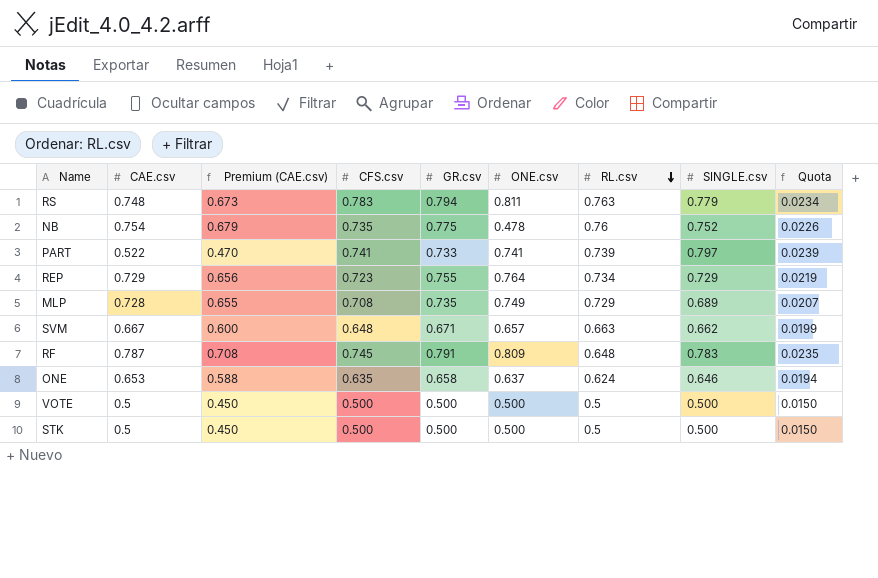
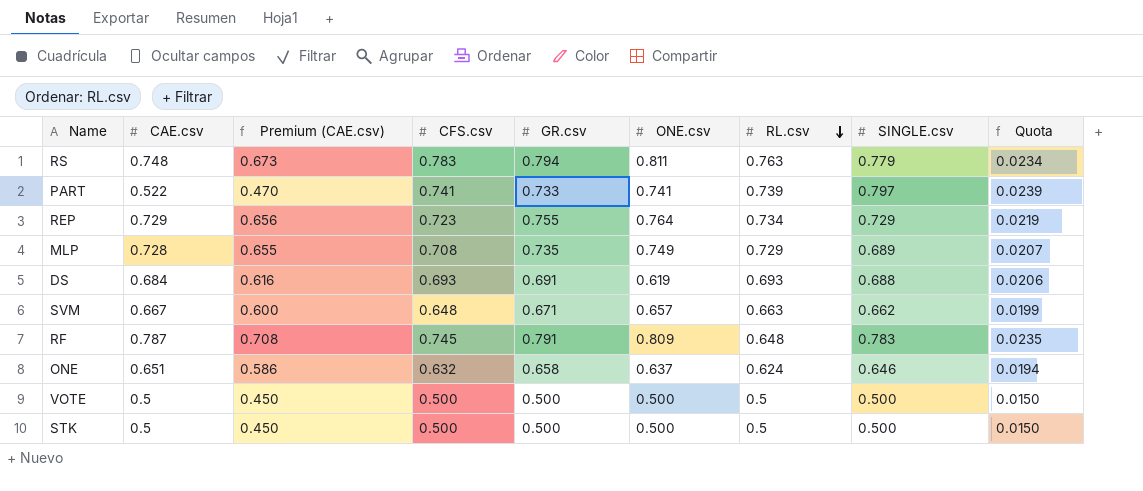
row NB: 0.754 | 0.679 | 0.735 | 0.775 | 0.478 | 0.76 | 0.752 | 0.0226 -> none
row DS: none -> 0.684 | 0.616 | 0.693 | 0.691 | 0.619 | 0.693 | 0.688 | 0.0206
ONE | CAE.csv: 0.653 -> 0.651
ONE | Premium (CAE.csv): 0.588 -> 0.586
ONE | CFS.csv: 0.635 -> 0.632

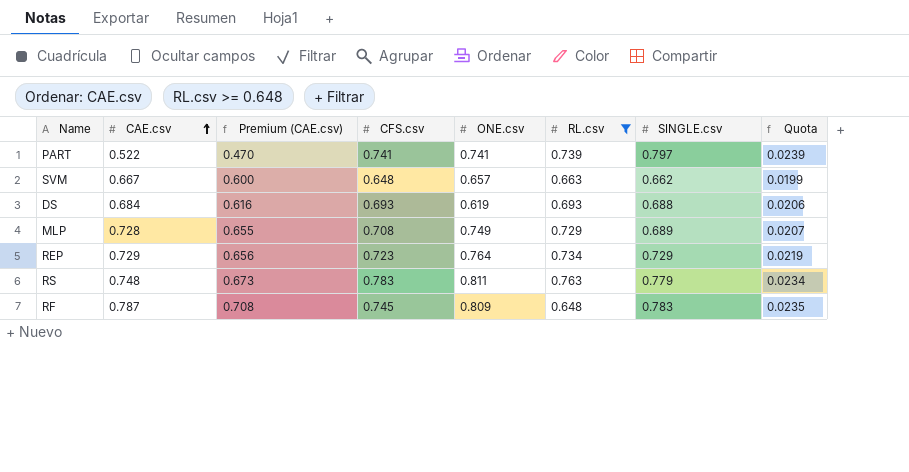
filter: none -> RL.csv >= 0.648
row order: RL.csv descending -> CAE.csv ascending
column GR.csv | position: 5 -> none

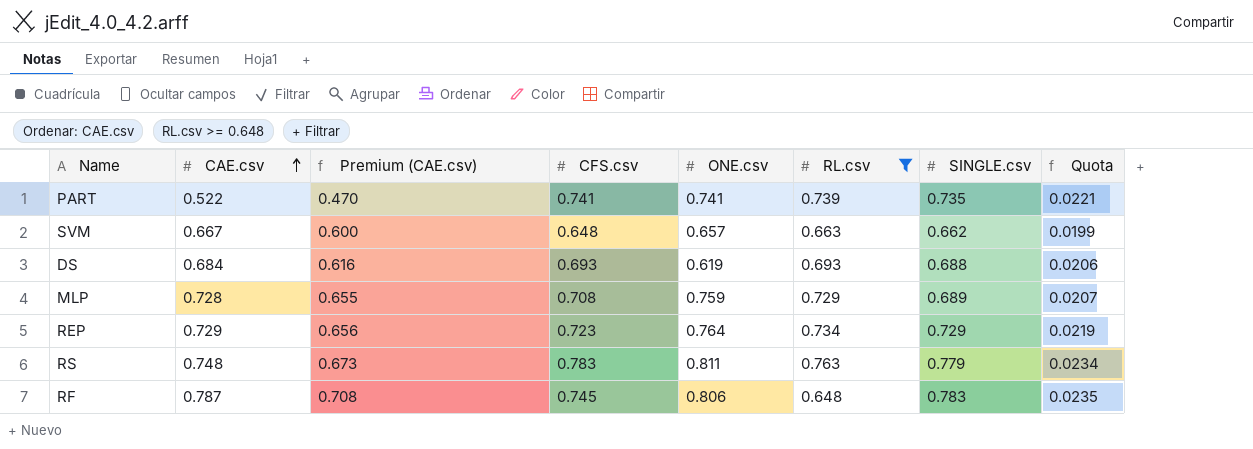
PART | SINGLE.csv: 0.797 -> 0.735
PART | Quota: 0.0239 -> 0.0221
MLP | ONE.csv: 0.749 -> 0.759
RF | ONE.csv: 0.809 -> 0.806

